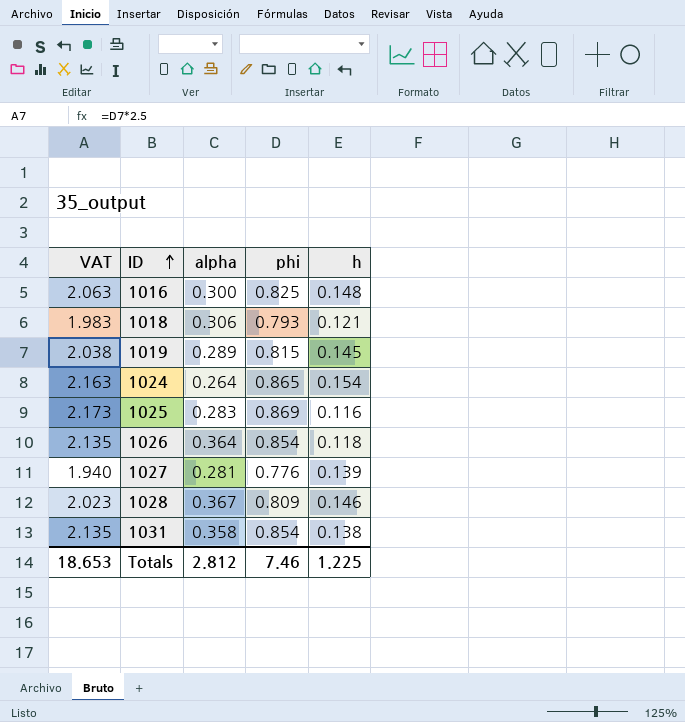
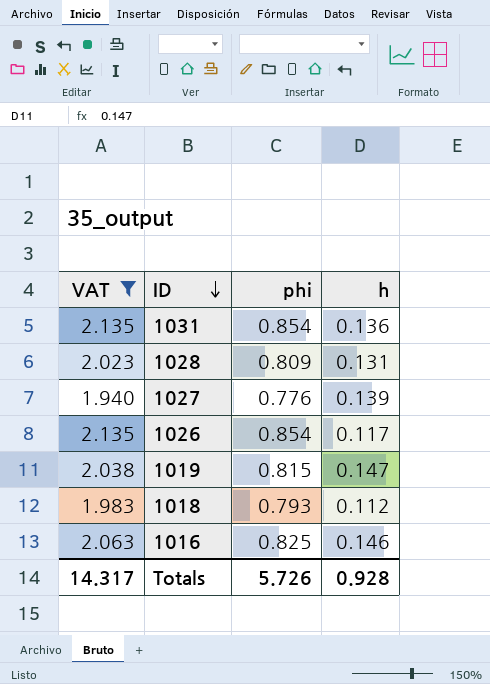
filter: none -> VAT <= 2.135
row order: ID ascending -> ID descending
column alpha | position: 3 -> none
1031 | h: 0.138 -> 0.136
1028 | h: 0.146 -> 0.131
1026 | h: 0.118 -> 0.117
1019 | h: 0.145 -> 0.147
1018 | h: 0.121 -> 0.112
1016 | h: 0.148 -> 0.146
Totals | VAT: 18.653 -> 14.317
Totals | phi: 7.46 -> 5.726
Totals | h: 1.225 -> 0.928

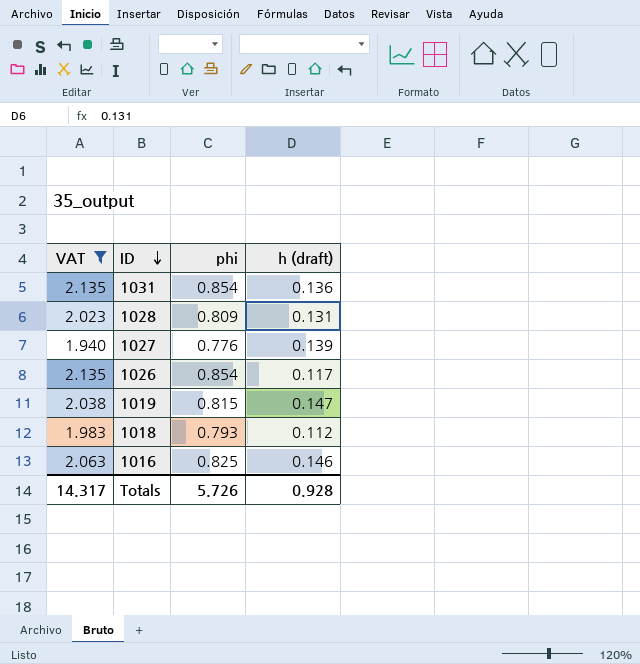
column name: h -> h (draft)

